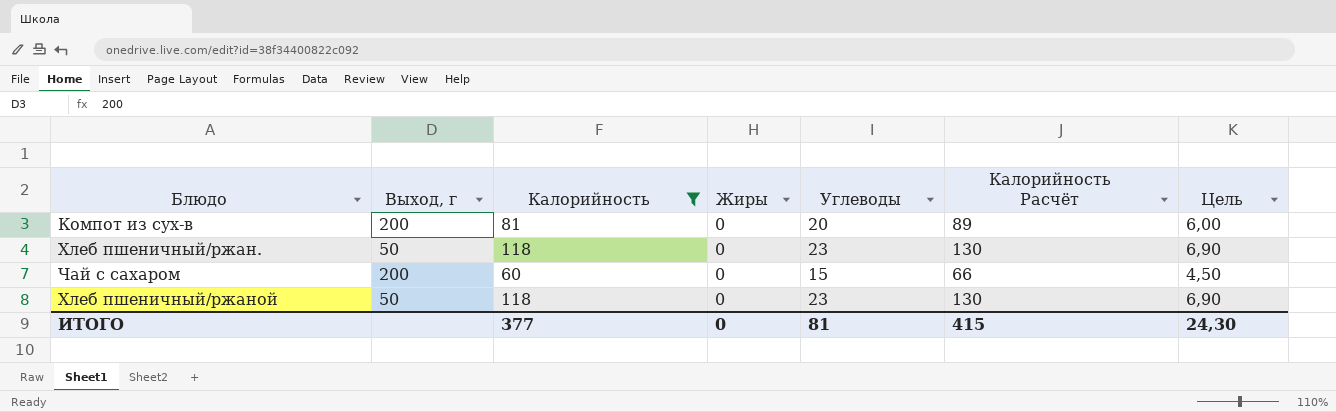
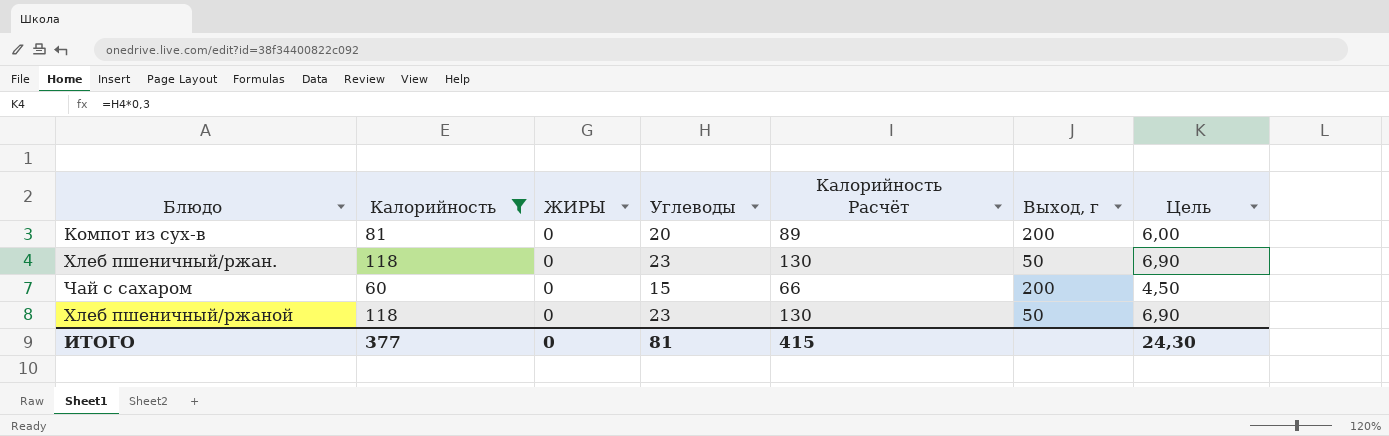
column name: Жиры -> ЖИРЫ
column Выход, г | position: 2 -> 6

